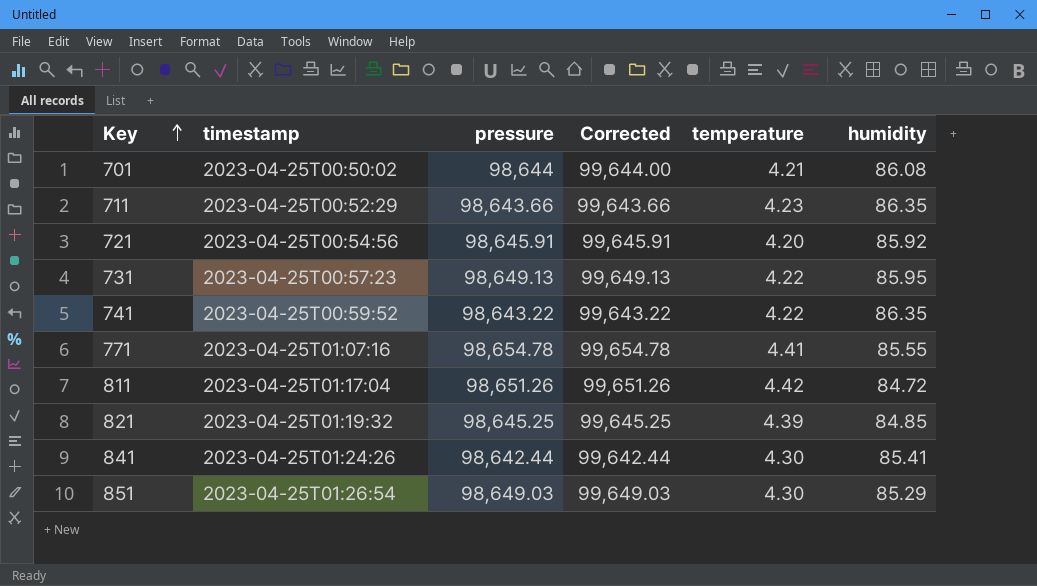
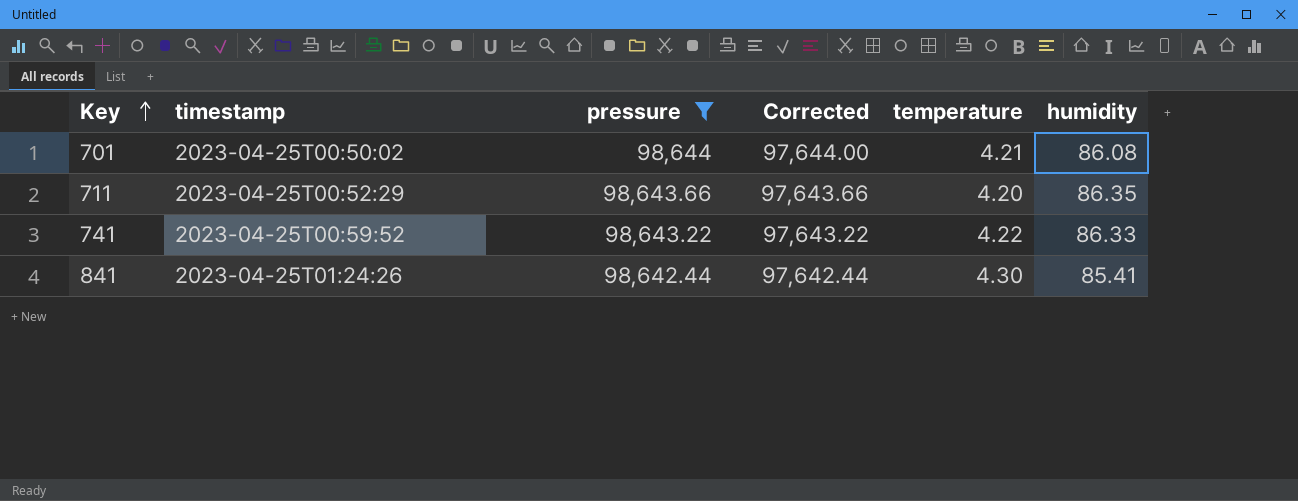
filter: none -> pressure <= 98,644
column Corrected | formula: [pressure] + 1000 -> [pressure] - 1000
711 | temperature: 4.23 -> 4.20
741 | humidity: 86.35 -> 86.33

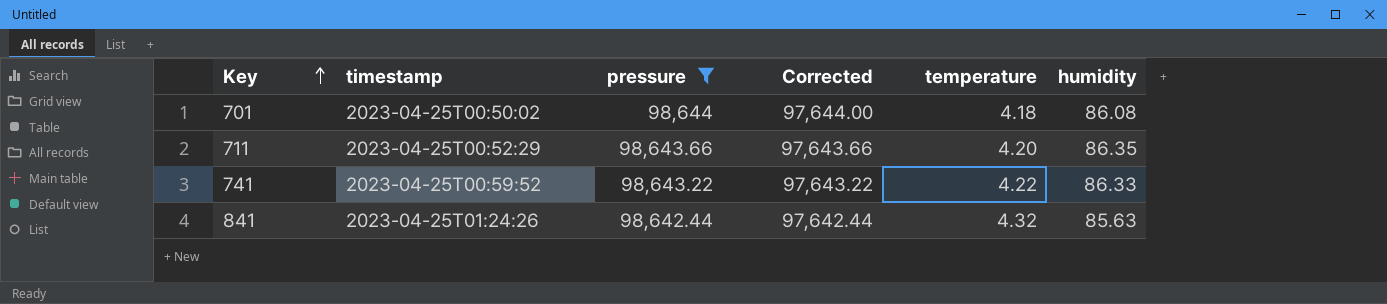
701 | temperature: 4.21 -> 4.18
841 | temperature: 4.30 -> 4.32
841 | humidity: 85.41 -> 85.63

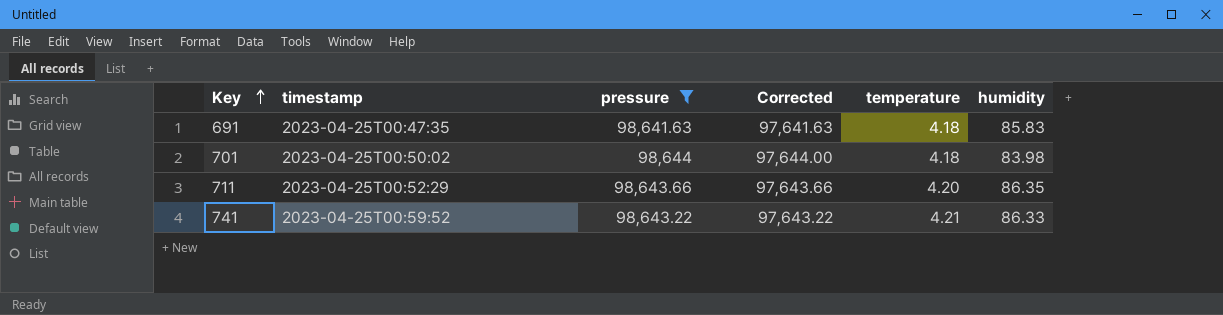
row 841: 2023-04-25T01:24:26 | 98,642.44 | 97,642.44 | 4.32 | 85.63 -> none
row 691: none -> 2023-04-25T00:47:35 | 98,641.63 | 97,641.63 | 4.18 | 85.83
701 | humidity: 86.08 -> 83.98
741 | temperature: 4.22 -> 4.21

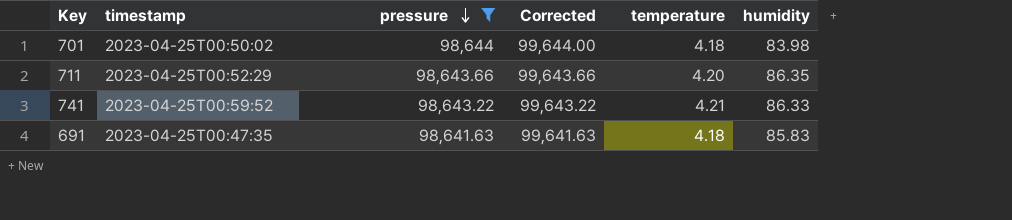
row order: Key ascending -> pressure descending
column Corrected | formula: [pressure] - 1000 -> [pressure] + 1000

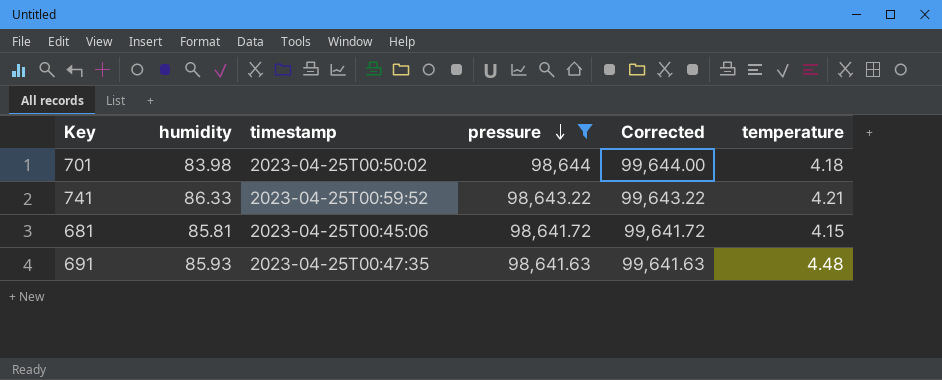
column humidity | position: 6 -> 2
row 711: 2023-04-25T00:52:29 | 98,643.66 | 99,643.66 | 4.20 | 86.35 -> none
row 681: none -> 85.81 | 2023-04-25T00:45:06 | 98,641.72 | 99,641.72 | 4.15
691 | humidity: 85.83 -> 85.93
691 | temperature: 4.18 -> 4.48

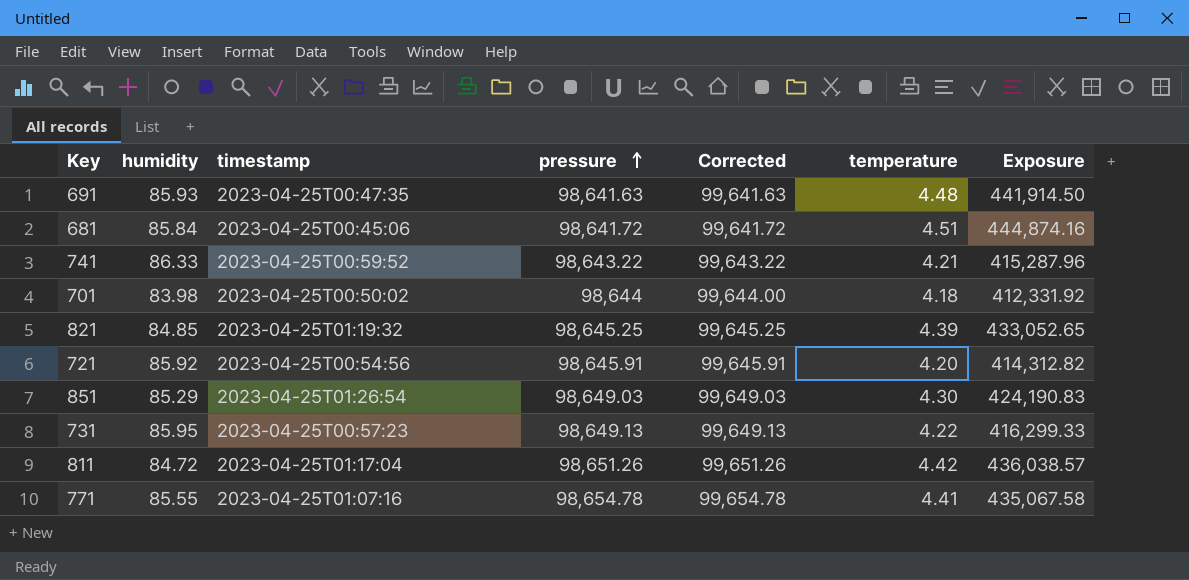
filter: pressure <= 98,644 -> none
row order: pressure descending -> pressure ascending
column Exposure | formula: none -> [pressure] * [temperature]
681 | humidity: 85.81 -> 85.84
681 | temperature: 4.15 -> 4.51

